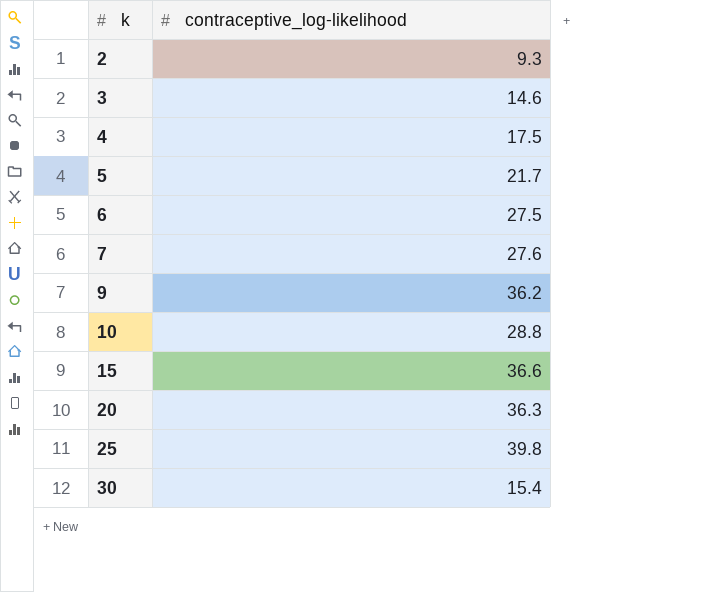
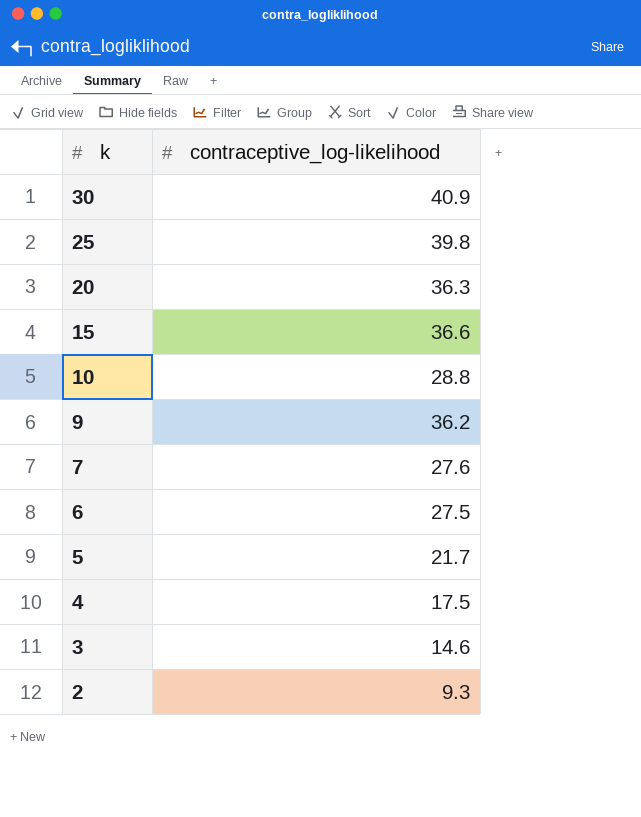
row order: k ascending -> k descending
30 | contraceptive_log-likelihood: 15.4 -> 40.9

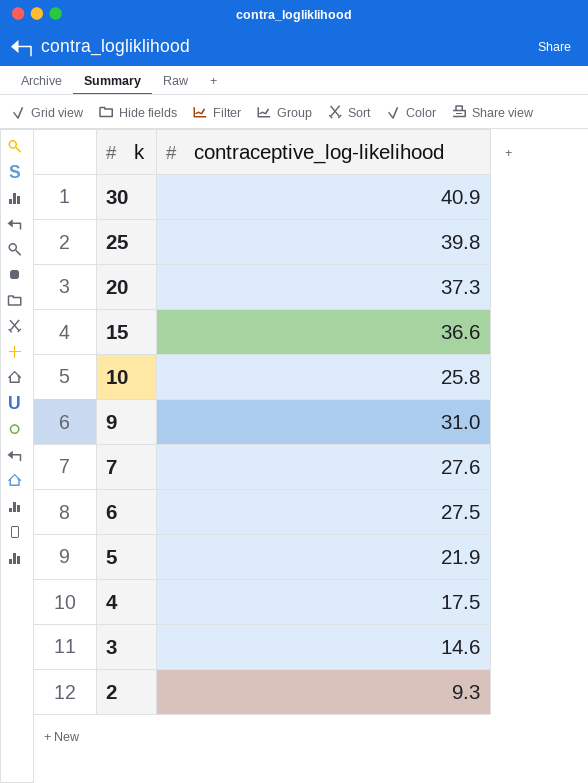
20 | contraceptive_log-likelihood: 36.3 -> 37.3
10 | contraceptive_log-likelihood: 28.8 -> 25.8
9 | contraceptive_log-likelihood: 36.2 -> 31.0
5 | contraceptive_log-likelihood: 21.7 -> 21.9

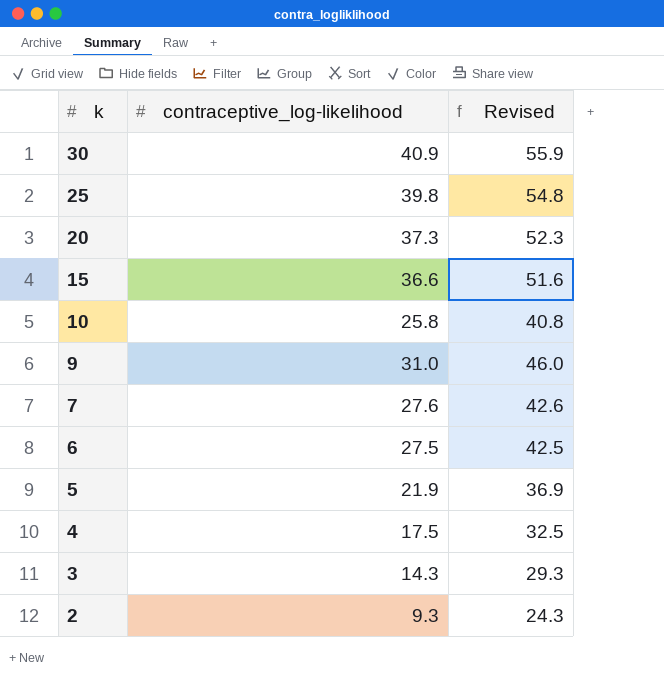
column Revised | formula: none -> [contraceptive_log-likelihood] + 15
3 | contraceptive_log-likelihood: 14.6 -> 14.3

